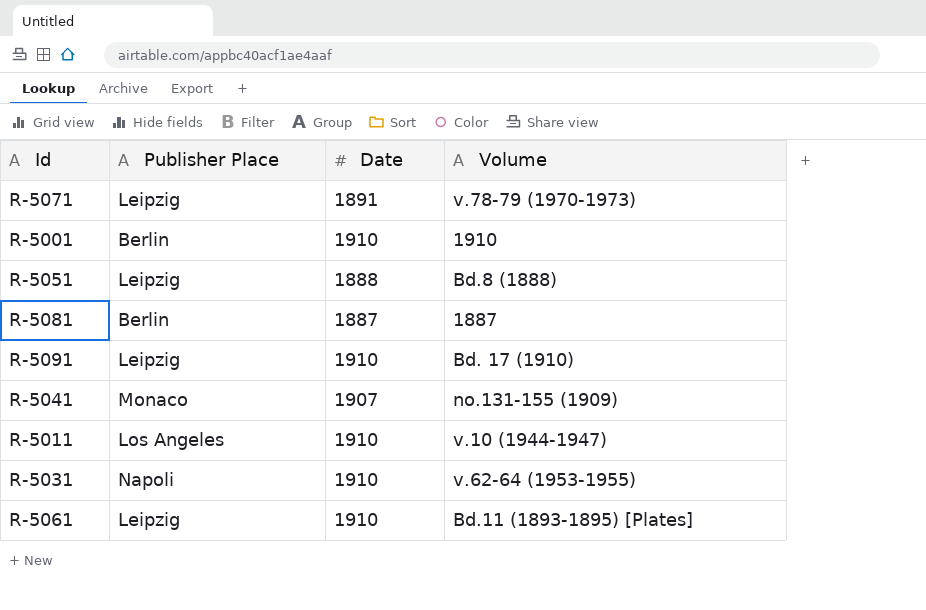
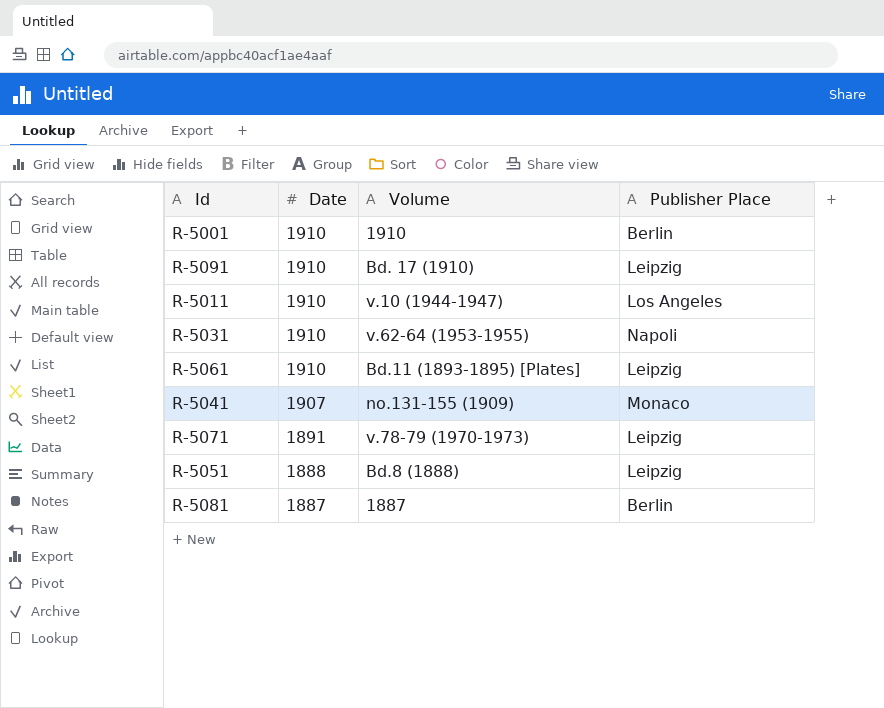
row order: none -> Date descending
column Publisher Place | position: 2 -> 4

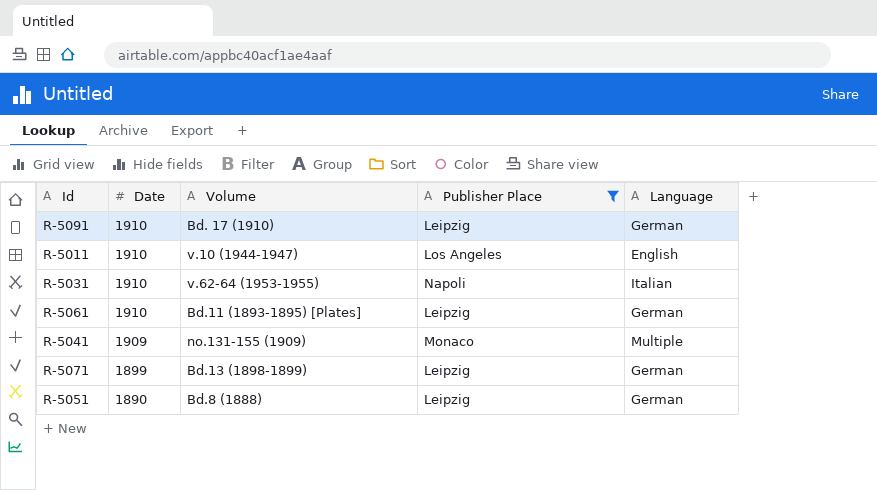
filter: none -> Publisher Place != Berlin
column Language | position: none -> 5
R-5041 | Date: 1907 -> 1909
R-5071 | Date: 1891 -> 1899
R-5071 | Volume: v.78-79 (1970-1973) -> Bd.13 (1898-1899)
R-5051 | Date: 1888 -> 1890

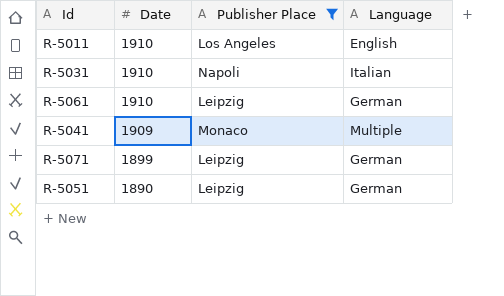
column Volume | position: 3 -> none
row R-5091: 1910 | Bd. 17 (1910) | Leipzig | German -> none

